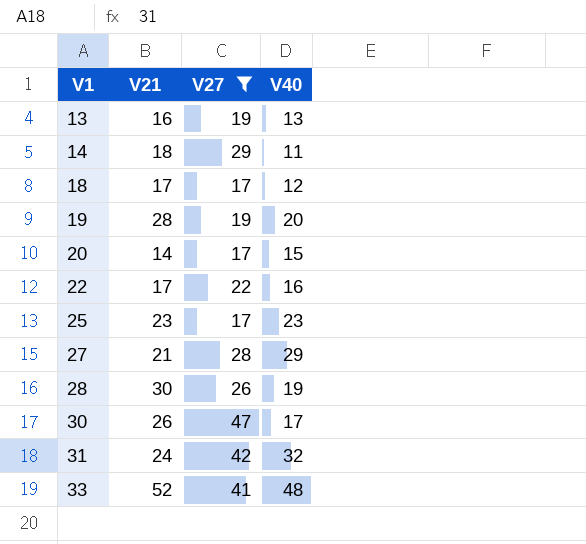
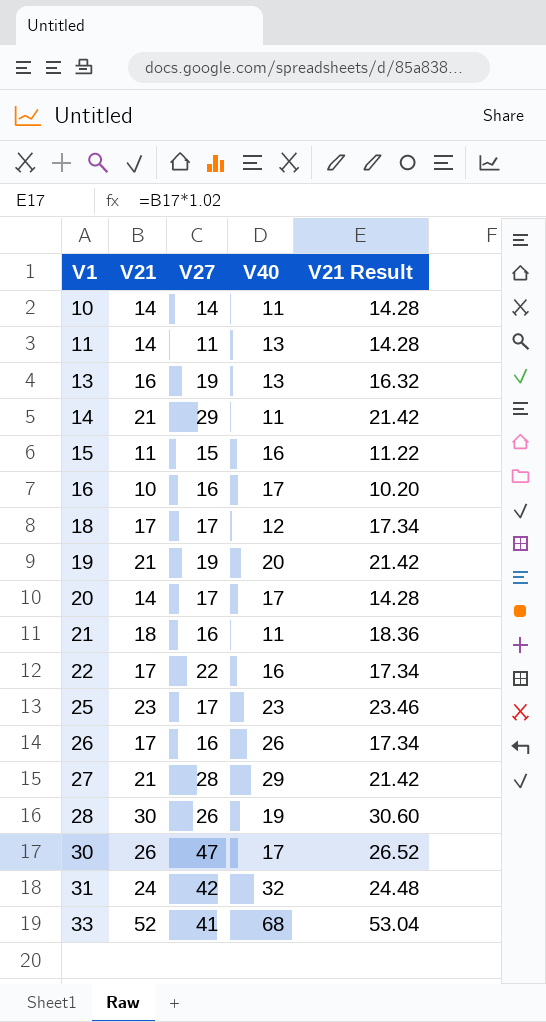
filter: V27 >= 17 -> none
column V21 Result | formula: none -> [V21] * 1.02
14 | V21: 18 -> 21
19 | V21: 28 -> 21
20 | V40: 15 -> 17
33 | V40: 48 -> 68

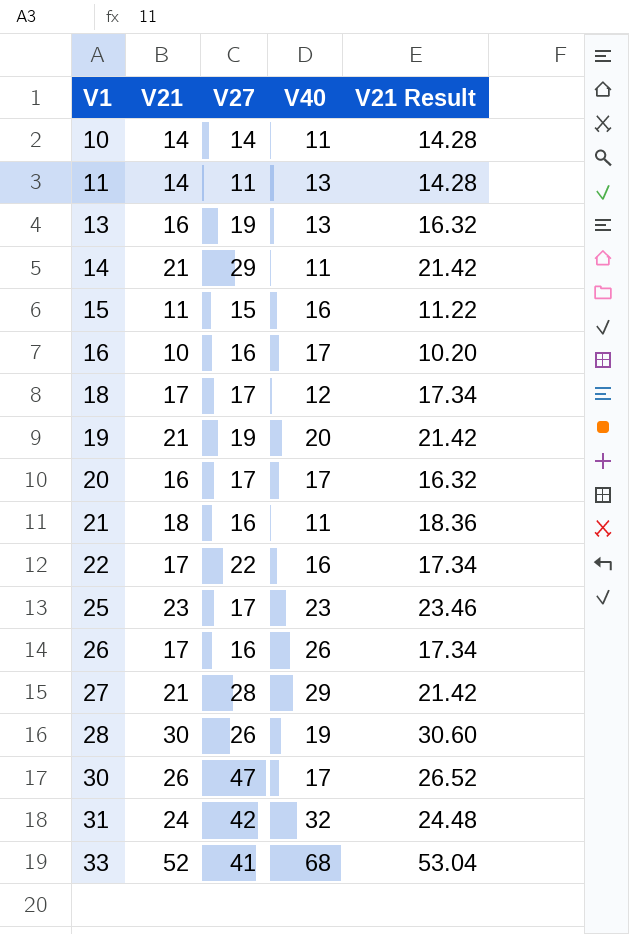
20 | V21: 14 -> 16
20 | V21 Result: 14.28 -> 16.32

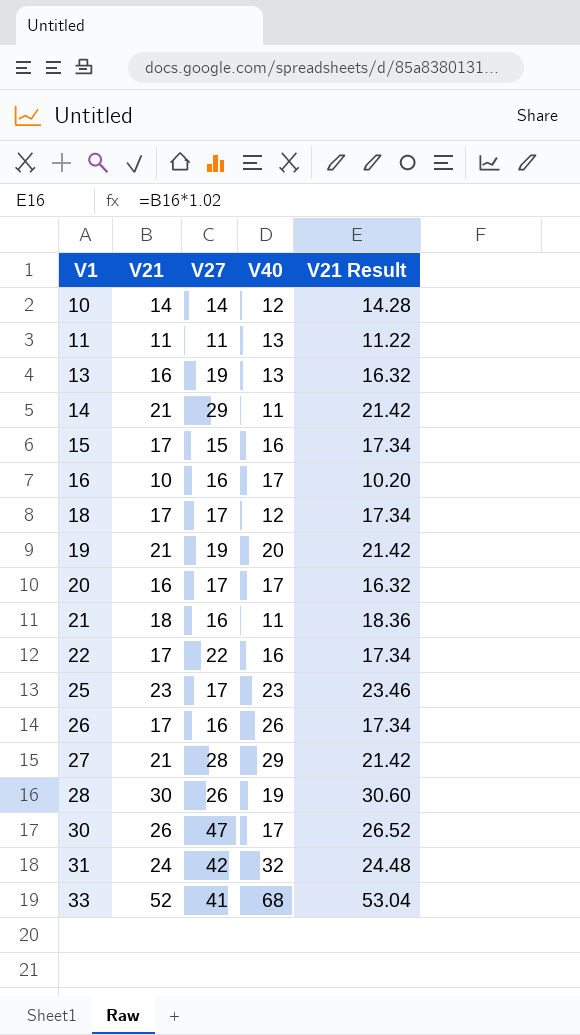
10 | V40: 11 -> 12
11 | V21: 14 -> 11
11 | V21 Result: 14.28 -> 11.22
15 | V21: 11 -> 17
15 | V21 Result: 11.22 -> 17.34

